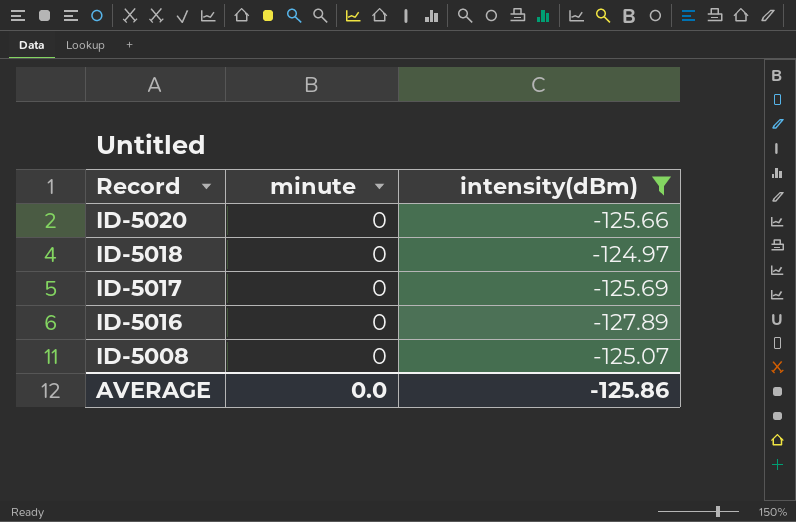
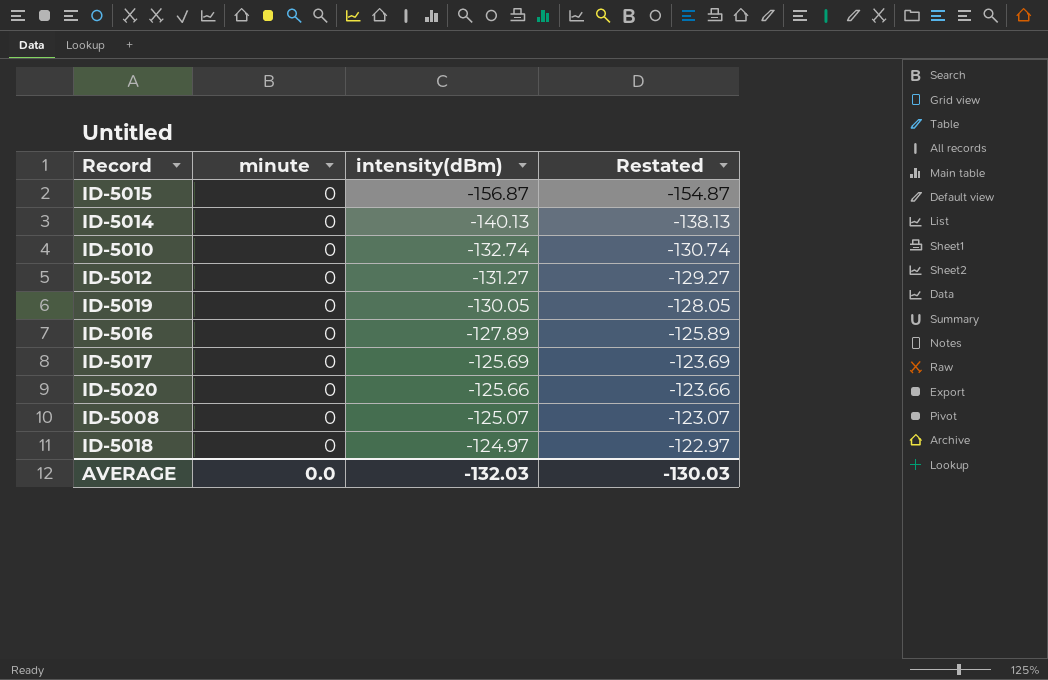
filter: intensity(dBm) >= -127.89 -> none
row order: Record descending -> intensity(dBm) ascending
column Restated | formula: none -> [intensity(dBm)] + 2
AVERAGE | intensity(dBm): -125.86 -> -132.03

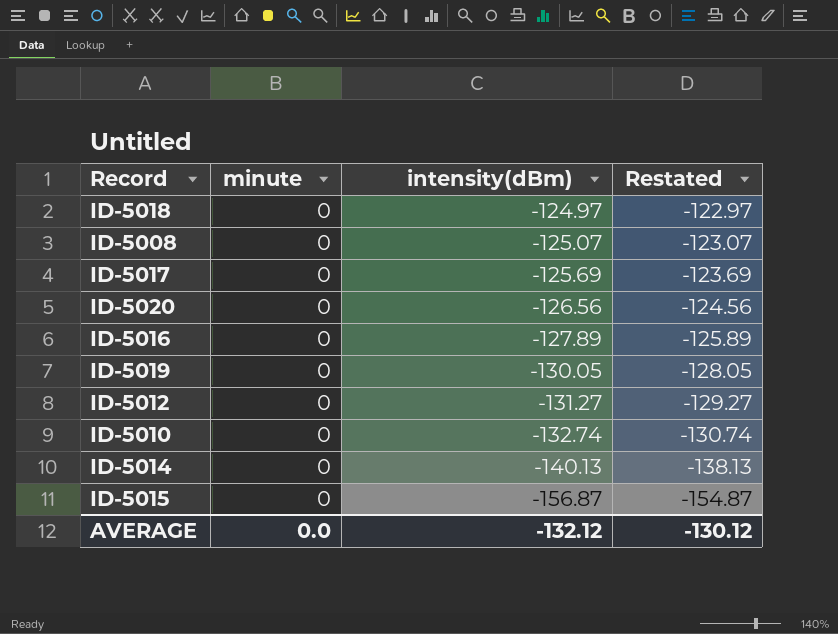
row order: intensity(dBm) ascending -> intensity(dBm) descending
ID-5020 | intensity(dBm): -125.66 -> -126.56
ID-5020 | Restated: -123.66 -> -124.56
AVERAGE | intensity(dBm): -132.03 -> -132.12
AVERAGE | Restated: -130.03 -> -130.12

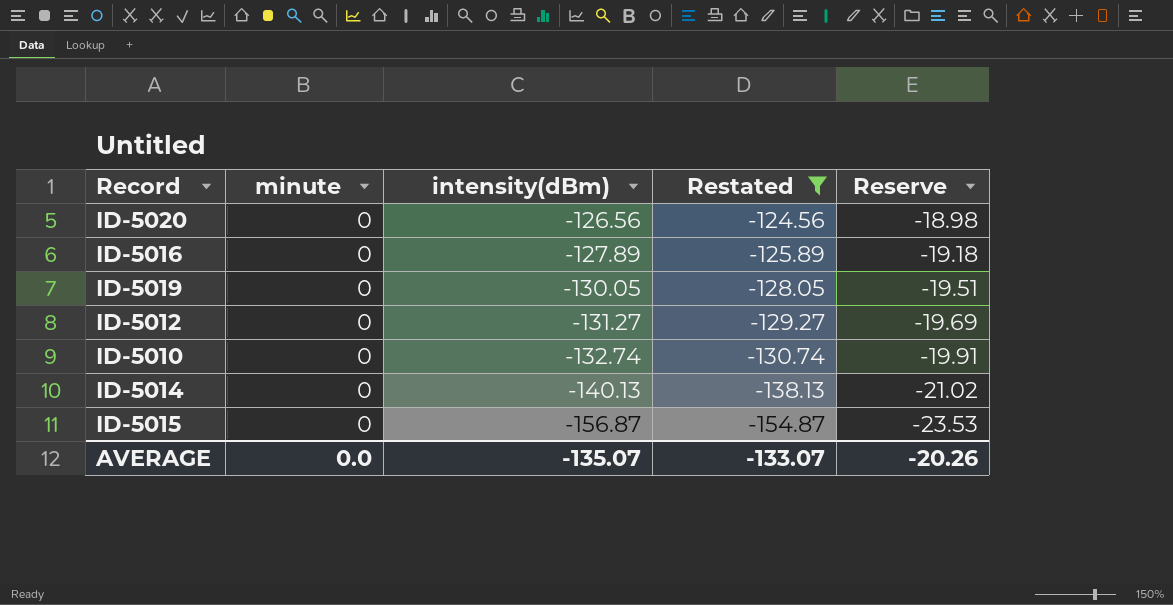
filter: none -> Restated <= -124.56
column Reserve | formula: none -> [intensity(dBm)] * 0.15
AVERAGE | intensity(dBm): -132.12 -> -135.07
AVERAGE | Restated: -130.12 -> -133.07

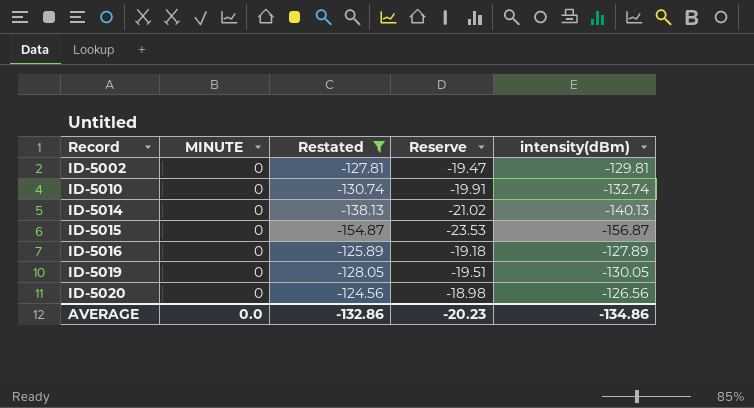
row order: intensity(dBm) descending -> Record ascending
column name: minute -> MINUTE
column intensity(dBm) | position: 3 -> 5
row ID-5012: 0 | -131.27 | -129.27 | -19.69 -> none
row ID-5002: none -> 0 | -127.81 | -19.47 | -129.81
AVERAGE | Restated: -133.07 -> -132.86
AVERAGE | Reserve: -20.26 -> -20.23
AVERAGE | intensity(dBm): -135.07 -> -134.86

